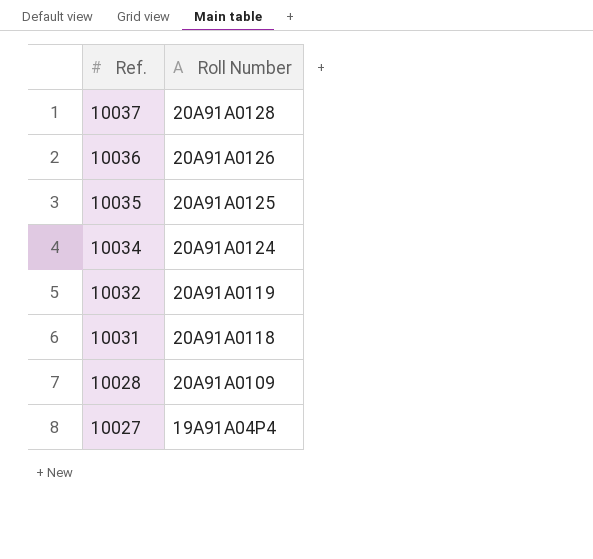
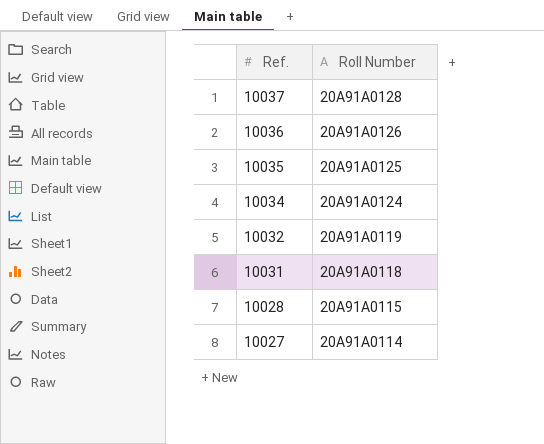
10028 | Roll Number: 20A91A0109 -> 20A91A0115
10027 | Roll Number: 19A91A04P4 -> 20A91A0114

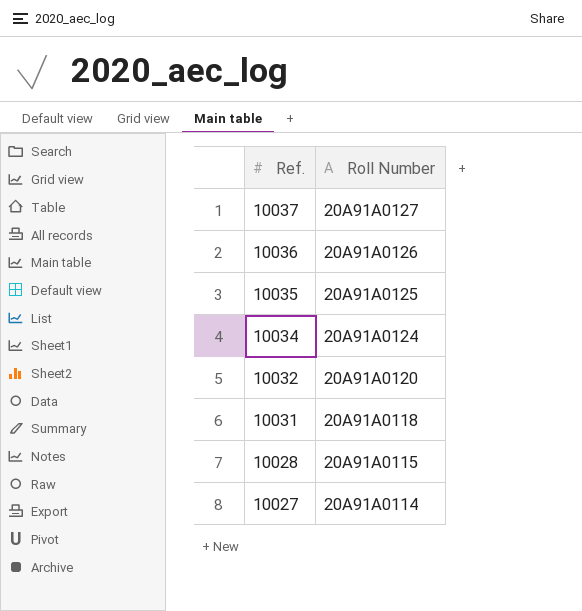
10037 | Roll Number: 20A91A0128 -> 20A91A0127
10032 | Roll Number: 20A91A0119 -> 20A91A0120

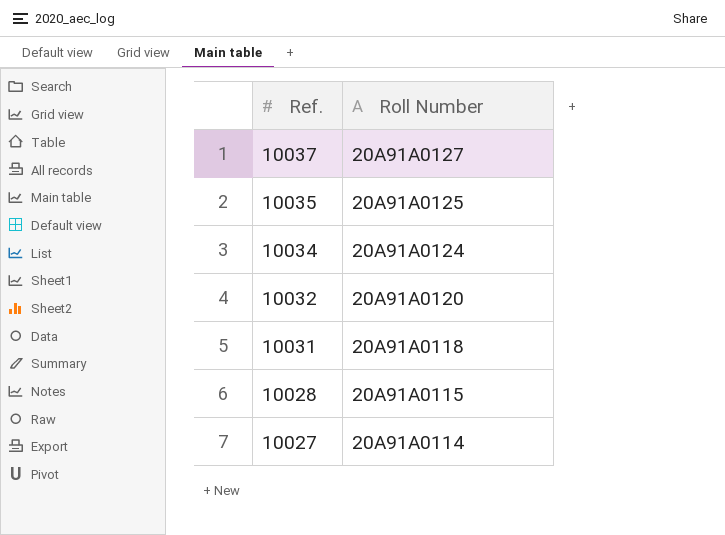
row 10036: 20A91A0126 -> none

